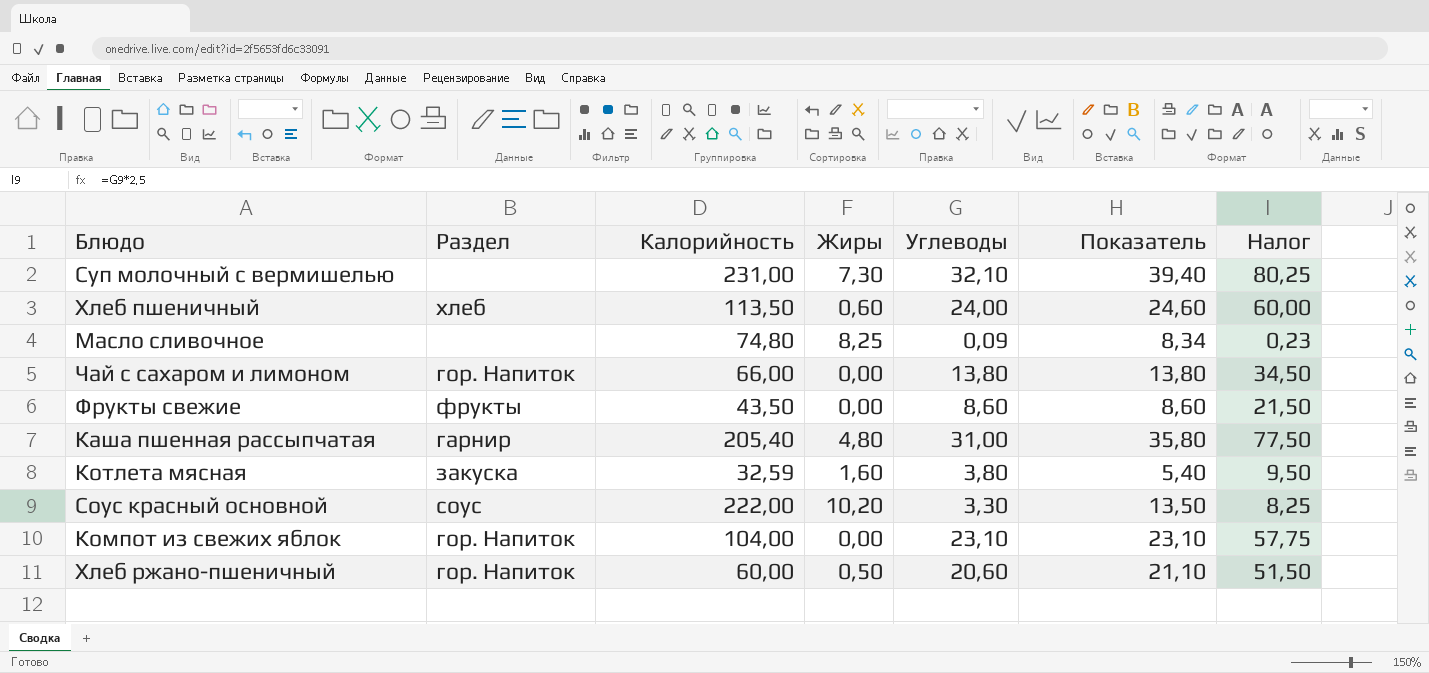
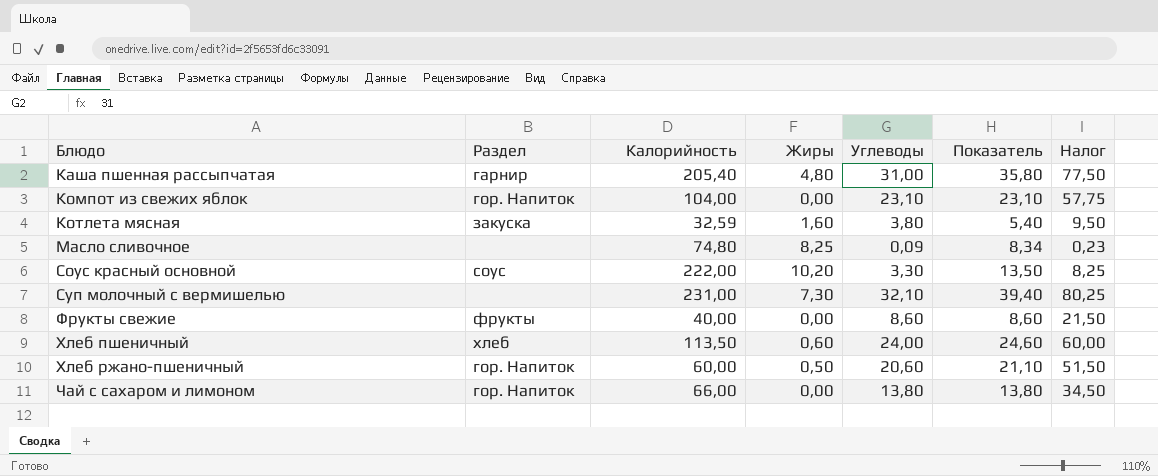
row order: none -> Блюдо ascending
Фрукты свежие | Калорийность: 43,50 -> 40,00

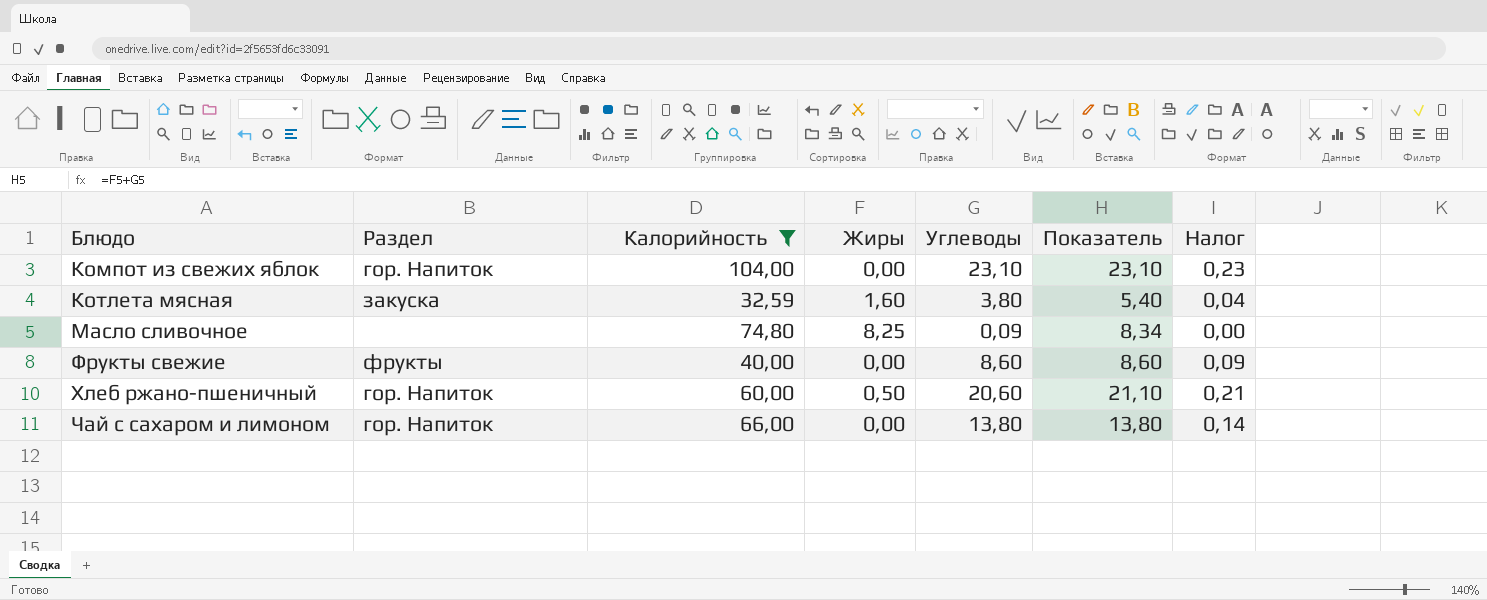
filter: none -> Калорийность <= 104,00
column Налог | formula: [Углеводы] * 2,5 -> [Углеводы] * 0,01

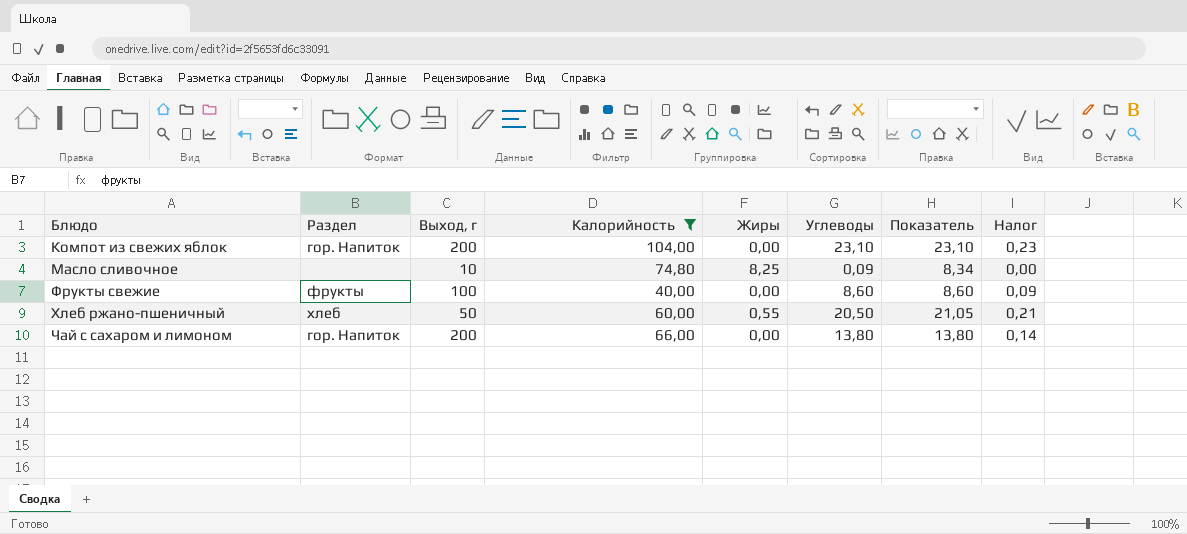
column Выход, г | position: none -> 3
row Котлета мясная: закуска | 32,59 | 1,60 | 3,80 | 5,40 | 0,04 -> none
Хлеб ржано-пшеничный | Раздел: гор. Напиток -> хлеб
Хлеб ржано-пшеничный | Жиры: 0,50 -> 0,55
Хлеб ржано-пшеничный | Углеводы: 20,60 -> 20,50
Хлеб ржано-пшеничный | Показатель: 21,10 -> 21,05

